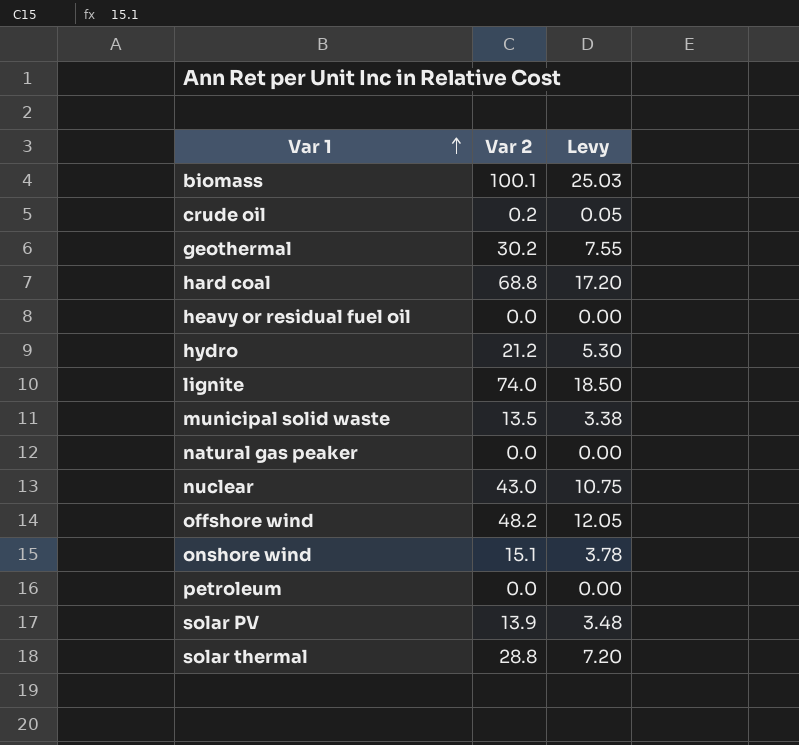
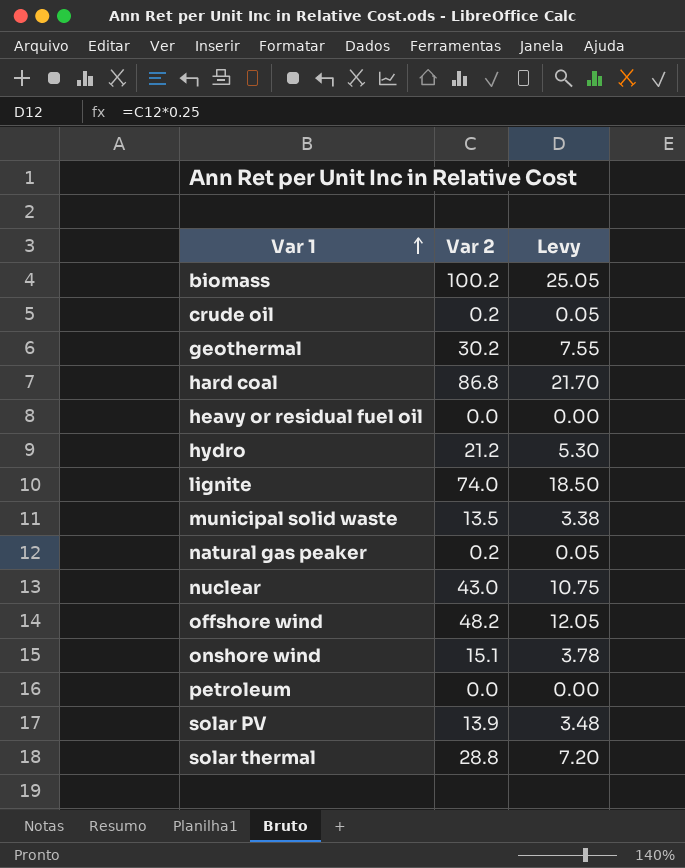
biomass | Var 2: 100.1 -> 100.2
biomass | Levy: 25.03 -> 25.05
hard coal | Var 2: 68.8 -> 86.8
hard coal | Levy: 17.20 -> 21.70
natural gas peaker | Var 2: 0.0 -> 0.2
natural gas peaker | Levy: 0.00 -> 0.05

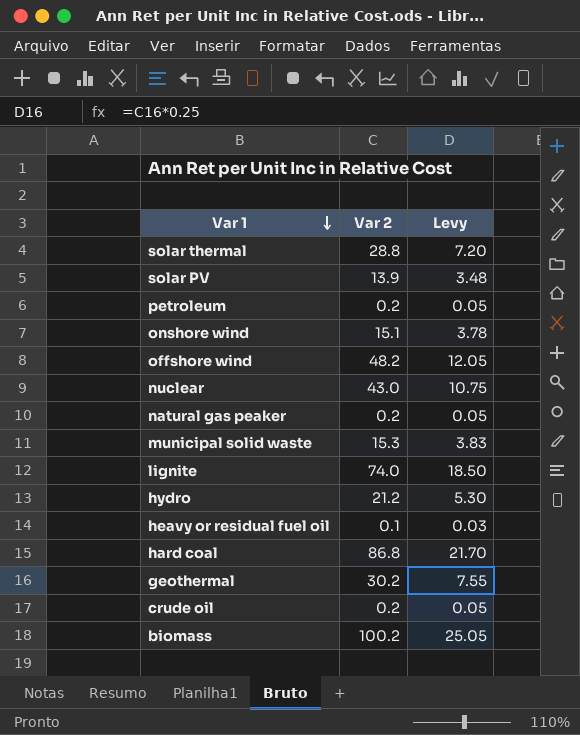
row order: Var 1 ascending -> Var 1 descending
petroleum | Var 2: 0.0 -> 0.2
petroleum | Levy: 0.00 -> 0.05
municipal solid waste | Var 2: 13.5 -> 15.3
municipal solid waste | Levy: 3.38 -> 3.83
heavy or residual fuel oil | Var 2: 0.0 -> 0.1
heavy or residual fuel oil | Levy: 0.00 -> 0.03

